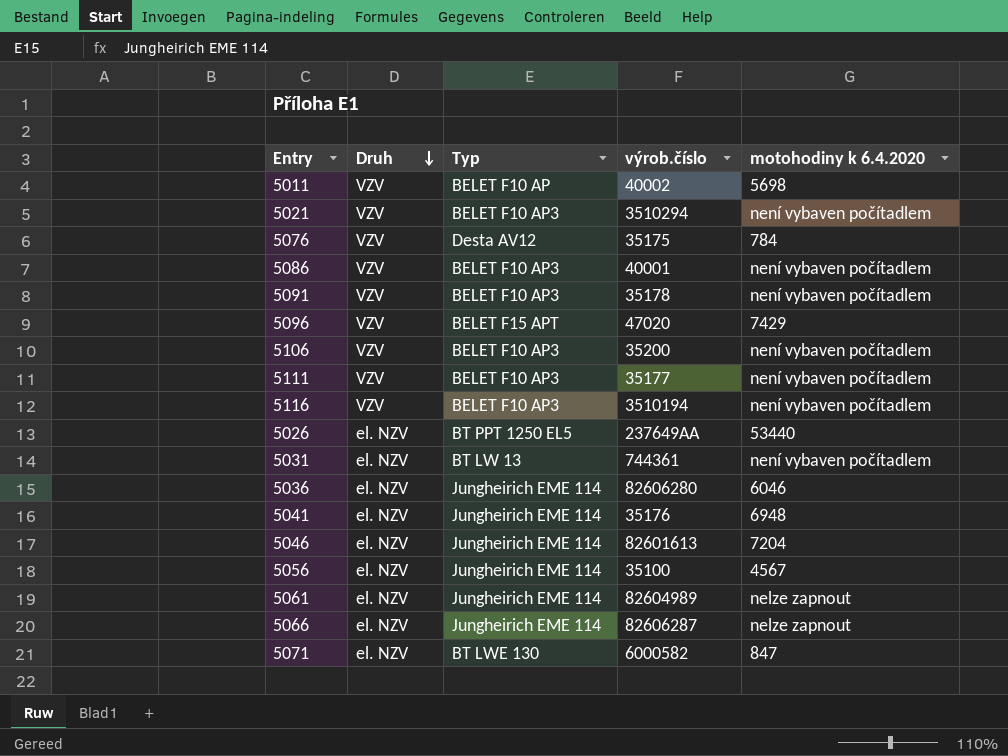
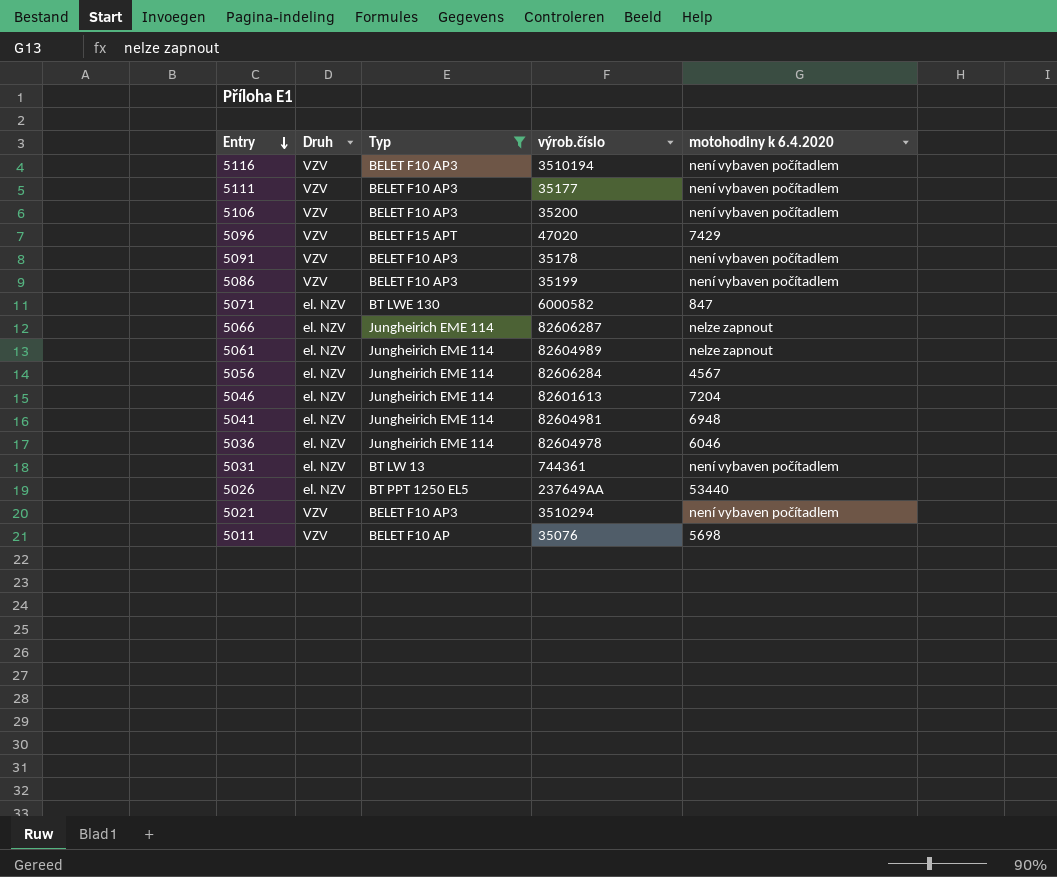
filter: none -> Typ != Desta AV12
row order: Druh descending -> Entry descending
5086 | výrob.číslo: 40001 -> 35199
5056 | výrob.číslo: 35100 -> 82606284
5041 | výrob.číslo: 35176 -> 82604981
5036 | výrob.číslo: 82606280 -> 82604978
5011 | výrob.číslo: 40002 -> 35076

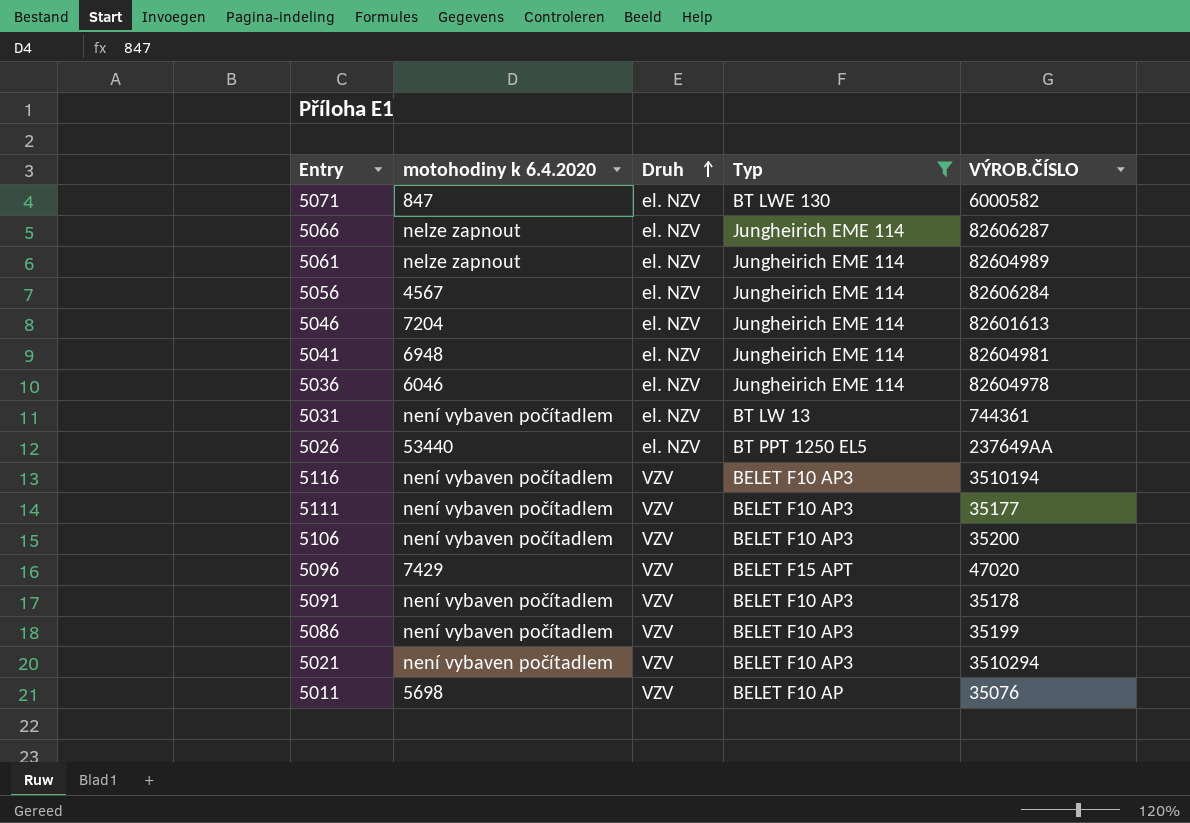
row order: Entry descending -> Druh ascending
column motohodiny k 6.4.2020 | position: 5 -> 2
column name: výrob.číslo -> VÝROB.ČÍSLO

